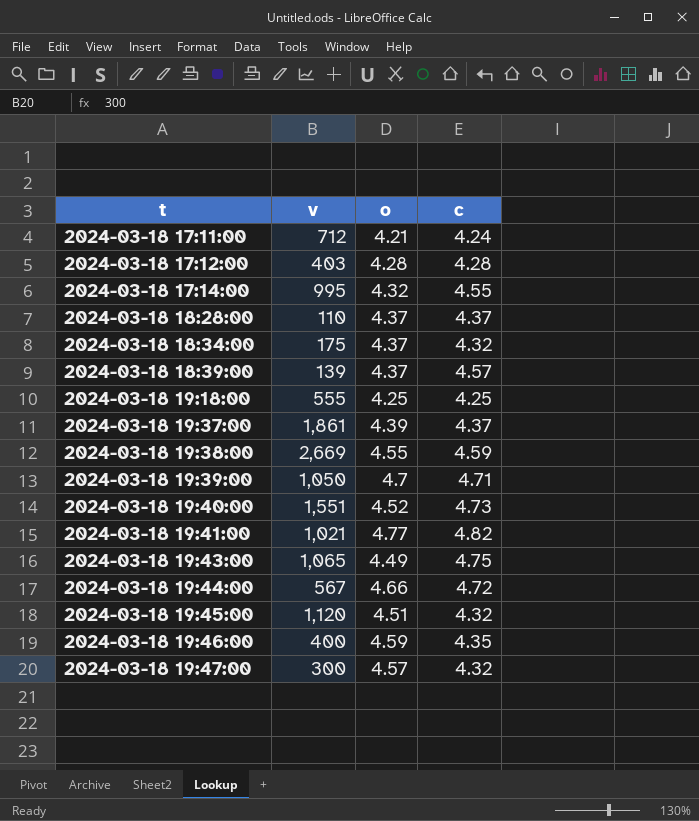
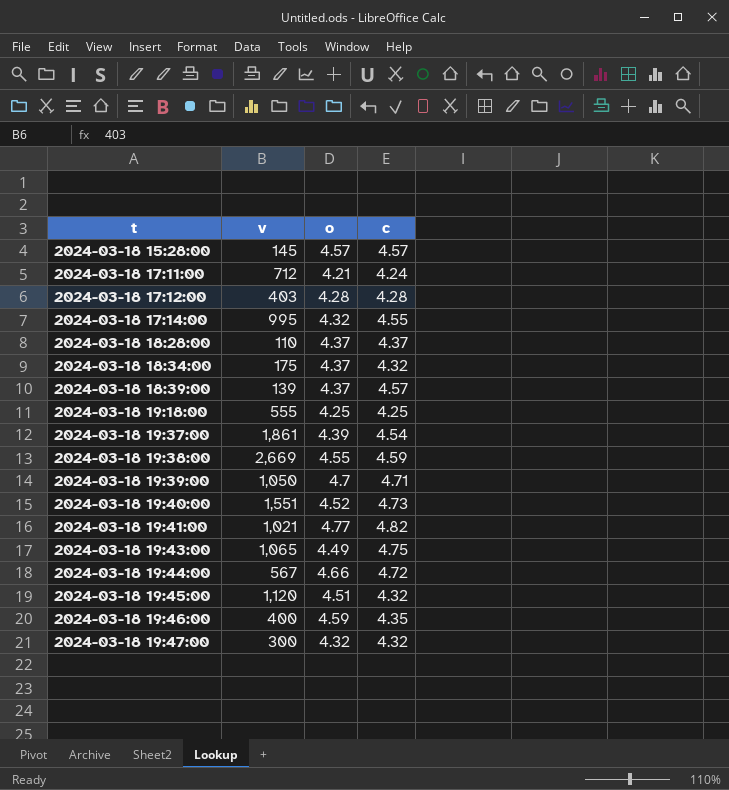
row 2024-03-18 15:28:00: none -> 145 | 4.57 | 4.57
2024-03-18 19:37:00 | c: 4.37 -> 4.54
2024-03-18 19:47:00 | o: 4.57 -> 4.32

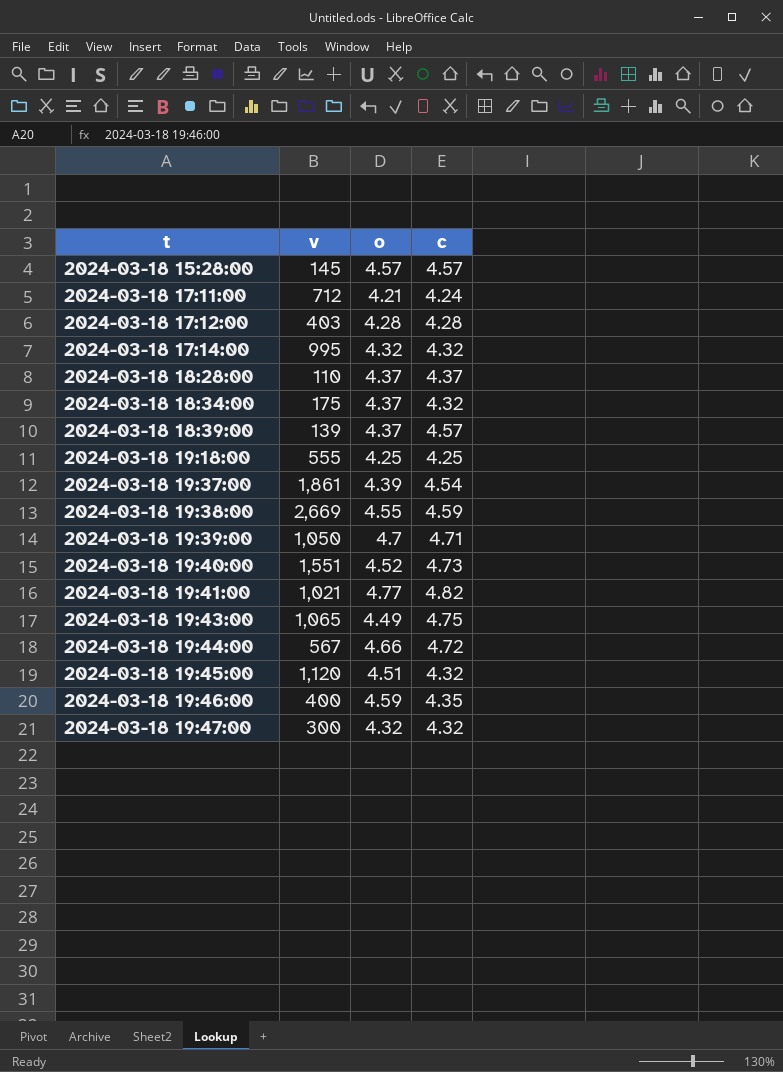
2024-03-18 17:14:00 | c: 4.55 -> 4.32

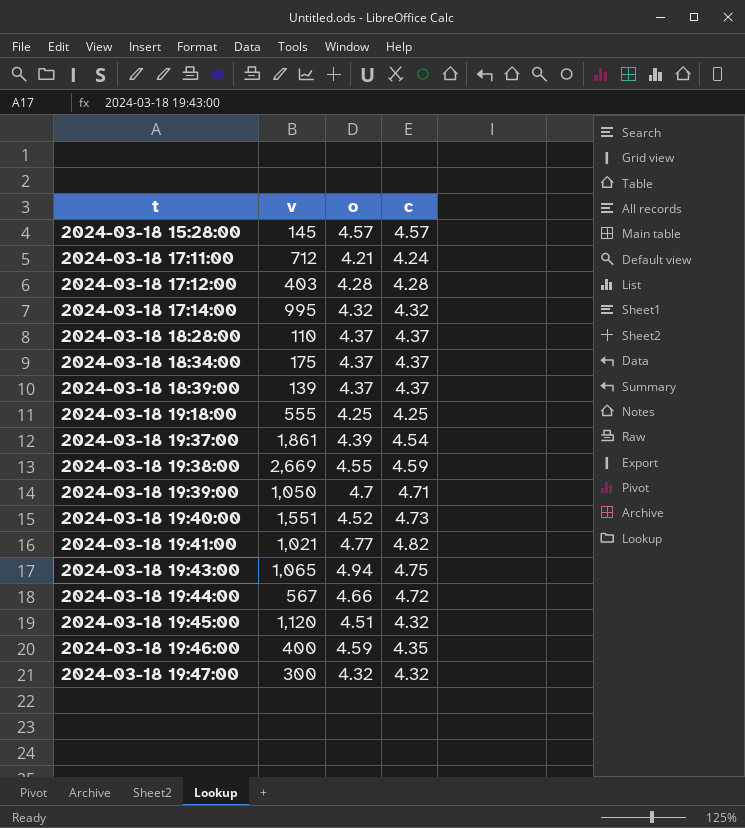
2024-03-18 18:34:00 | c: 4.32 -> 4.37
2024-03-18 18:39:00 | c: 4.57 -> 4.37
2024-03-18 19:43:00 | o: 4.49 -> 4.94

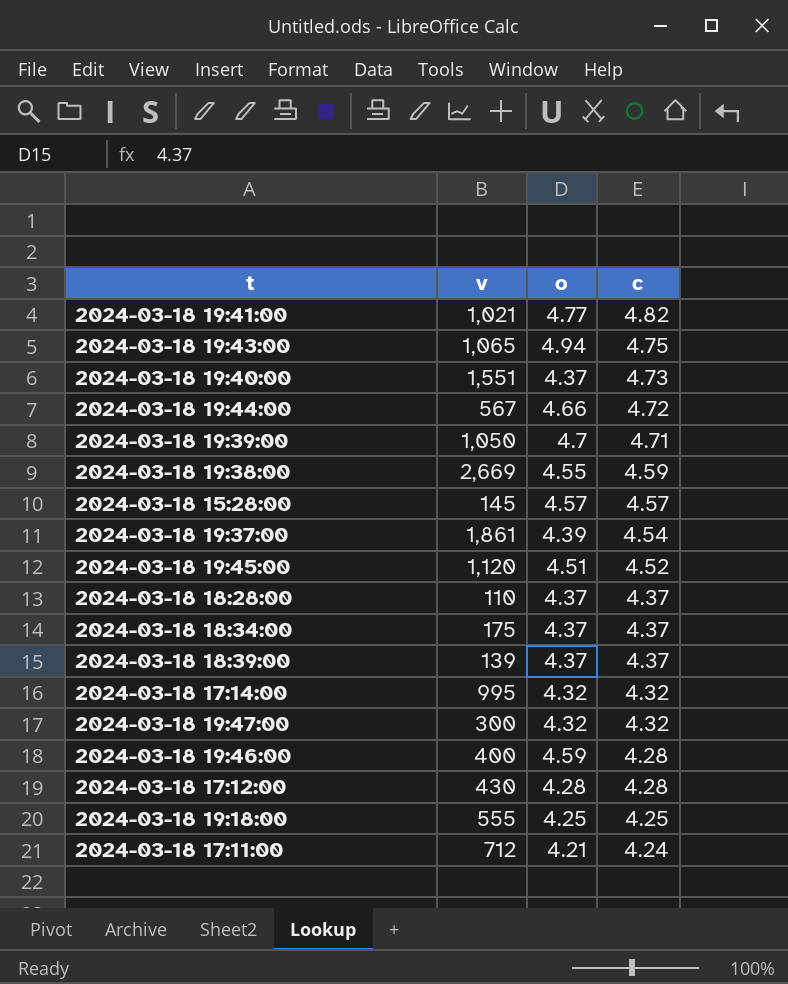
row order: t ascending -> c descending
2024-03-18 19:40:00 | o: 4.52 -> 4.37
2024-03-18 19:45:00 | c: 4.32 -> 4.52
2024-03-18 19:46:00 | c: 4.35 -> 4.28
2024-03-18 17:12:00 | v: 403 -> 430

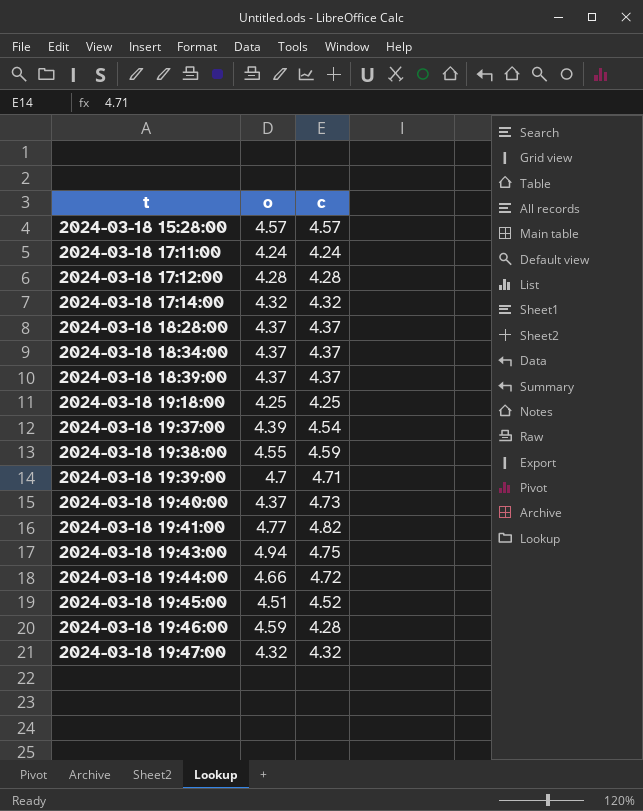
row order: c descending -> t ascending
column v | position: 2 -> none
2024-03-18 17:11:00 | o: 4.21 -> 4.24

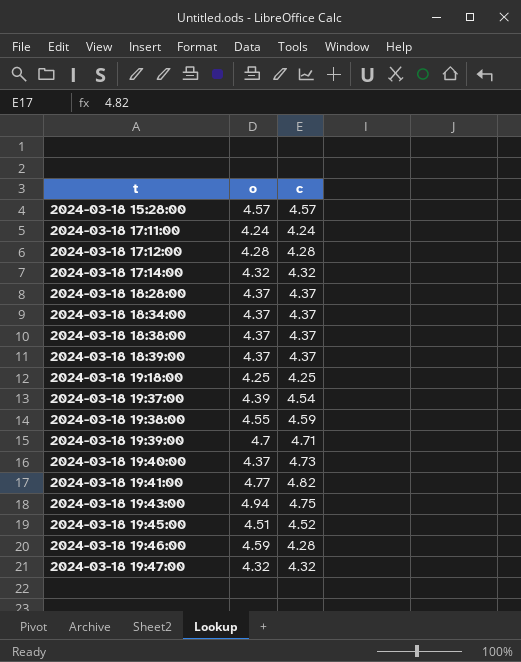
row 2024-03-18 19:44:00: 4.66 | 4.72 -> none
row 2024-03-18 18:38:00: none -> 4.37 | 4.37

